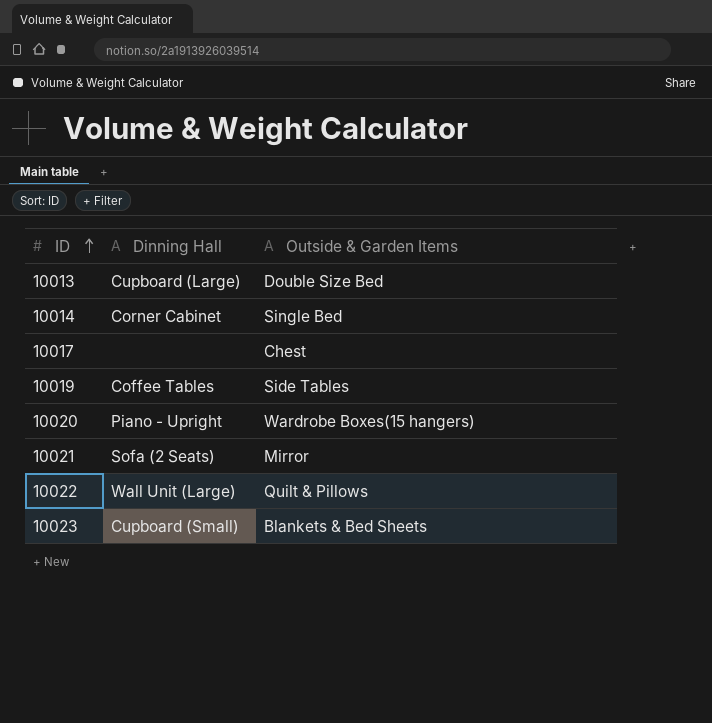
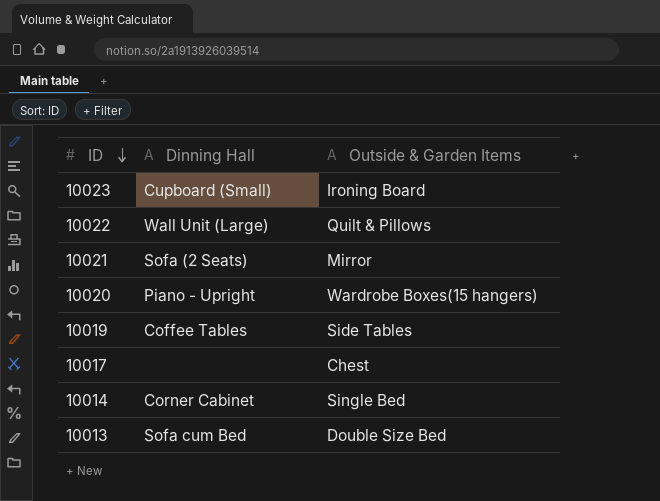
row order: ID ascending -> ID descending
10023 | Outside & Garden Items: Blankets & Bed Sheets -> Ironing Board
10013 | Dinning Hall: Cupboard (Large) -> Sofa cum Bed

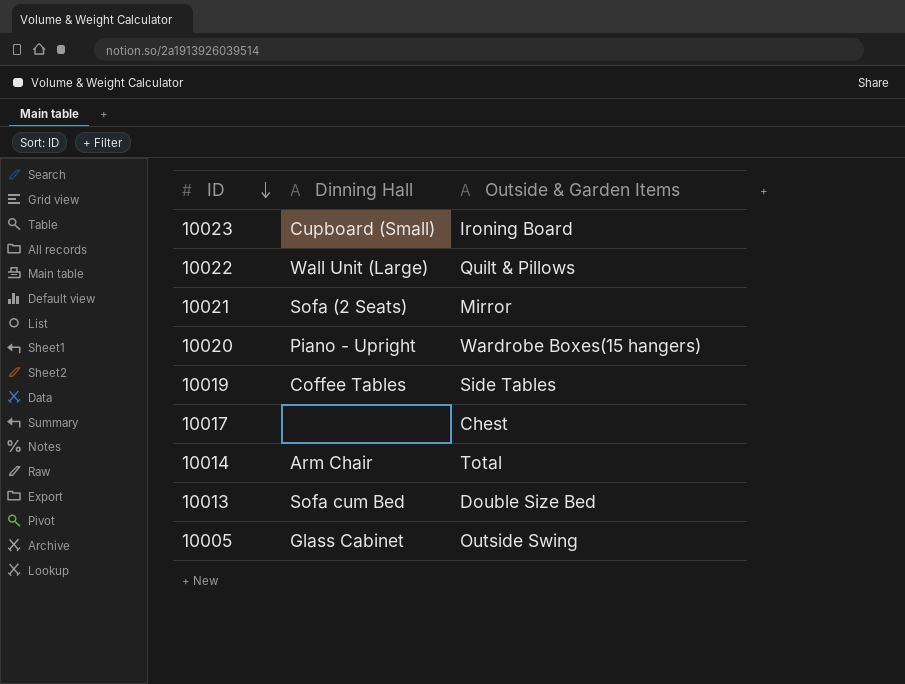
10014 | Dinning Hall: Corner Cabinet -> Arm Chair
10014 | Outside & Garden Items: Single Bed -> Total
row 10005: none -> Glass Cabinet | Outside Swing

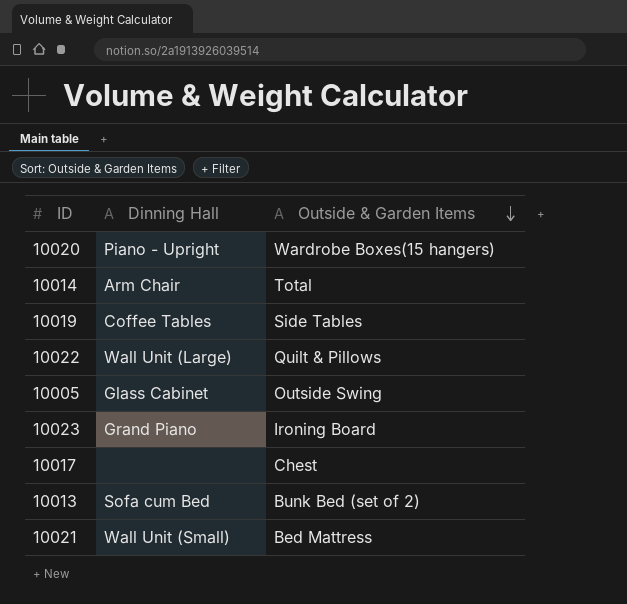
row order: ID descending -> Outside & Garden Items descending
10023 | Dinning Hall: Cupboard (Small) -> Grand Piano
10013 | Outside & Garden Items: Double Size Bed -> Bunk Bed (set of 2)
10021 | Dinning Hall: Sofa (2 Seats) -> Wall Unit (Small)
10021 | Outside & Garden Items: Mirror -> Bed Mattress

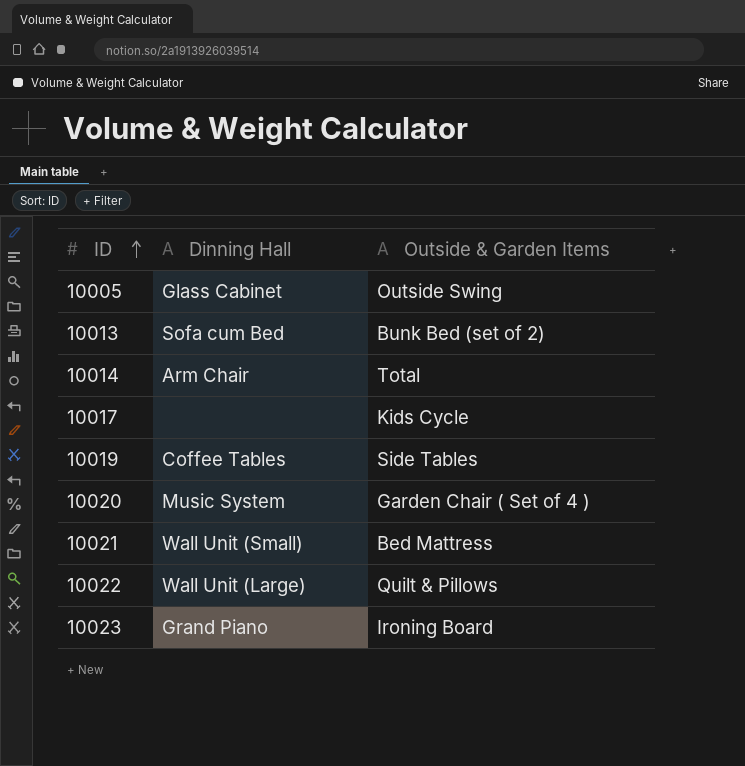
row order: Outside & Garden Items descending -> ID ascending
10017 | Outside & Garden Items: Chest -> Kids Cycle
10020 | Dinning Hall: Piano - Upright -> Music System
10020 | Outside & Garden Items: Wardrobe Boxes(15 hangers) -> Garden Chair ( Set of 4 )

